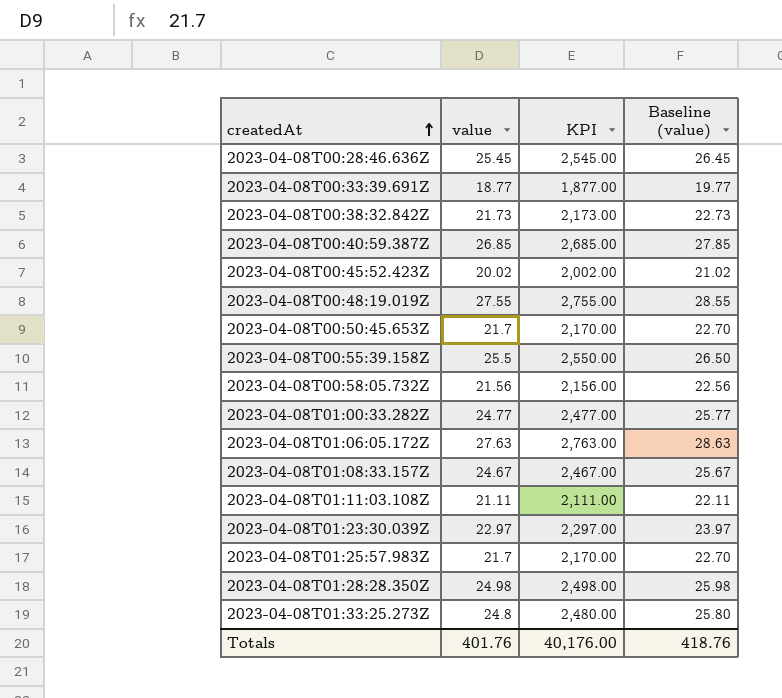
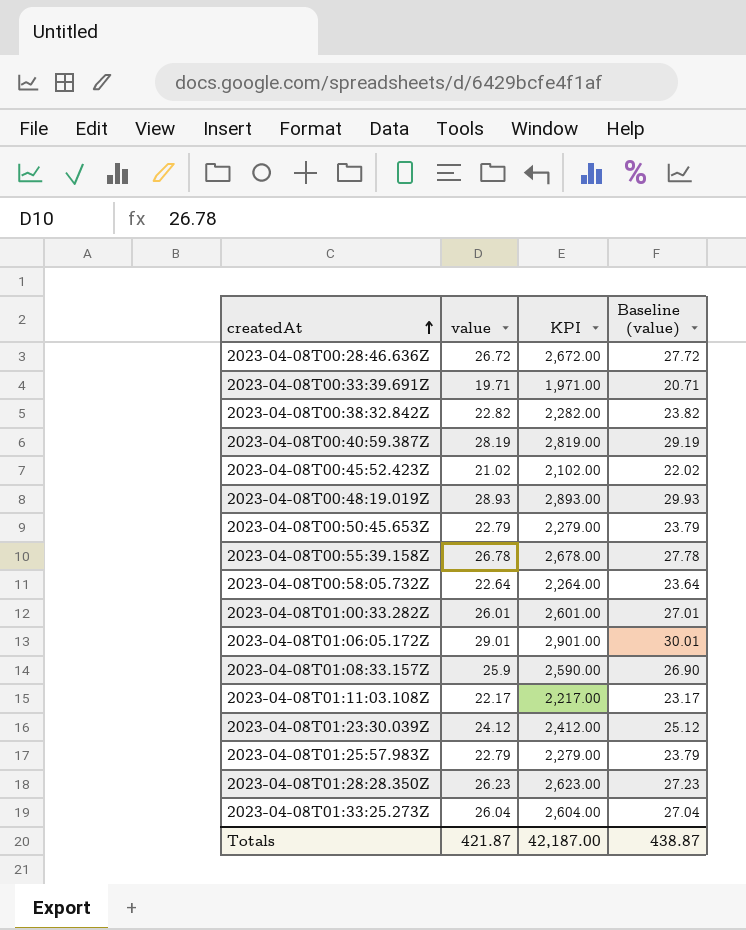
2023-04-08T00:28:46.636Z | value: 25.45 -> 26.72
2023-04-08T00:28:46.636Z | KPI: 2,545.00 -> 2,672.00
2023-04-08T00:28:46.636Z | Baseline (value): 26.45 -> 27.72
2023-04-08T00:33:39.691Z | value: 18.77 -> 19.71
2023-04-08T00:33:39.691Z | KPI: 1,877.00 -> 1,971.00
2023-04-08T00:33:39.691Z | Baseline (value): 19.77 -> 20.71
2023-04-08T00:38:32.842Z | value: 21.73 -> 22.82
2023-04-08T00:38:32.842Z | KPI: 2,173.00 -> 2,282.00
2023-04-08T00:38:32.842Z | Baseline (value): 22.73 -> 23.82
2023-04-08T00:40:59.387Z | value: 26.85 -> 28.19
2023-04-08T00:40:59.387Z | KPI: 2,685.00 -> 2,819.00
2023-04-08T00:40:59.387Z | Baseline (value): 27.85 -> 29.19
2023-04-08T00:45:52.423Z | value: 20.02 -> 21.02
2023-04-08T00:45:52.423Z | KPI: 2,002.00 -> 2,102.00
2023-04-08T00:45:52.423Z | Baseline (value): 21.02 -> 22.02
2023-04-08T00:48:19.019Z | value: 27.55 -> 28.93
2023-04-08T00:48:19.019Z | KPI: 2,755.00 -> 2,893.00
2023-04-08T00:48:19.019Z | Baseline (value): 28.55 -> 29.93
2023-04-08T00:50:45.653Z | value: 21.7 -> 22.79
2023-04-08T00:50:45.653Z | KPI: 2,170.00 -> 2,279.00
2023-04-08T00:50:45.653Z | Baseline (value): 22.70 -> 23.79
2023-04-08T00:55:39.158Z | value: 25.5 -> 26.78
2023-04-08T00:55:39.158Z | KPI: 2,550.00 -> 2,678.00
2023-04-08T00:55:39.158Z | Baseline (value): 26.50 -> 27.78
2023-04-08T00:58:05.732Z | value: 21.56 -> 22.64
2023-04-08T00:58:05.732Z | KPI: 2,156.00 -> 2,264.00
2023-04-08T00:58:05.732Z | Baseline (value): 22.56 -> 23.64
2023-04-08T01:00:33.282Z | value: 24.77 -> 26.01
2023-04-08T01:00:33.282Z | KPI: 2,477.00 -> 2,601.00
2023-04-08T01:00:33.282Z | Baseline (value): 25.77 -> 27.01
2023-04-08T01:06:05.172Z | value: 27.63 -> 29.01
2023-04-08T01:06:05.172Z | KPI: 2,763.00 -> 2,901.00
2023-04-08T01:06:05.172Z | Baseline (value): 28.63 -> 30.01
2023-04-08T01:08:33.157Z | value: 24.67 -> 25.9
2023-04-08T01:08:33.157Z | KPI: 2,467.00 -> 2,590.00
2023-04-08T01:08:33.157Z | Baseline (value): 25.67 -> 26.90
2023-04-08T01:11:03.108Z | value: 21.11 -> 22.17
2023-04-08T01:11:03.108Z | KPI: 2,111.00 -> 2,217.00
2023-04-08T01:11:03.108Z | Baseline (value): 22.11 -> 23.17
2023-04-08T01:23:30.039Z | value: 22.97 -> 24.12
2023-04-08T01:23:30.039Z | KPI: 2,297.00 -> 2,412.00
2023-04-08T01:23:30.039Z | Baseline (value): 23.97 -> 25.12
2023-04-08T01:25:57.983Z | value: 21.7 -> 22.79
2023-04-08T01:25:57.983Z | KPI: 2,170.00 -> 2,279.00
2023-04-08T01:25:57.983Z | Baseline (value): 22.70 -> 23.79
2023-04-08T01:28:28.350Z | value: 24.98 -> 26.23
2023-04-08T01:28:28.350Z | KPI: 2,498.00 -> 2,623.00
2023-04-08T01:28:28.350Z | Baseline (value): 25.98 -> 27.23
2023-04-08T01:33:25.273Z | value: 24.8 -> 26.04
2023-04-08T01:33:25.273Z | KPI: 2,480.00 -> 2,604.00
2023-04-08T01:33:25.273Z | Baseline (value): 25.80 -> 27.04
Totals | value: 401.76 -> 421.87
Totals | KPI: 40,176.00 -> 42,187.00
Totals | Baseline (value): 418.76 -> 438.87

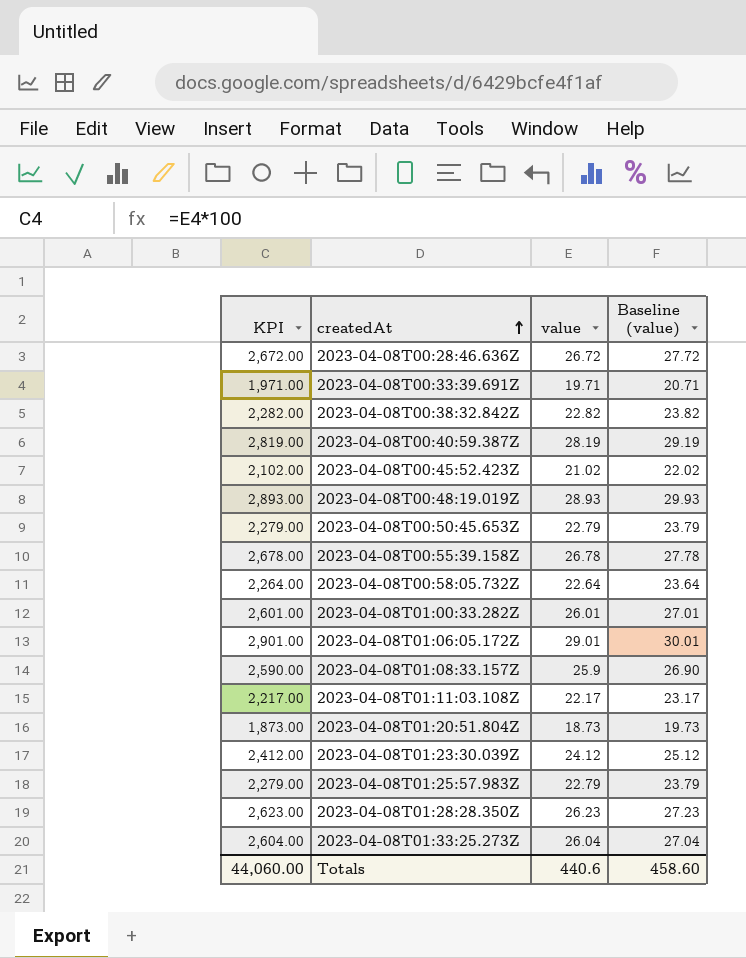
column KPI | position: 3 -> 1
row 2023-04-08T01:20:51.804Z: none -> 1,873.00 | 18.73 | 19.73
Totals | KPI: 42,187.00 -> 44,060.00
Totals | value: 421.87 -> 440.6
Totals | Baseline (value): 438.87 -> 458.60

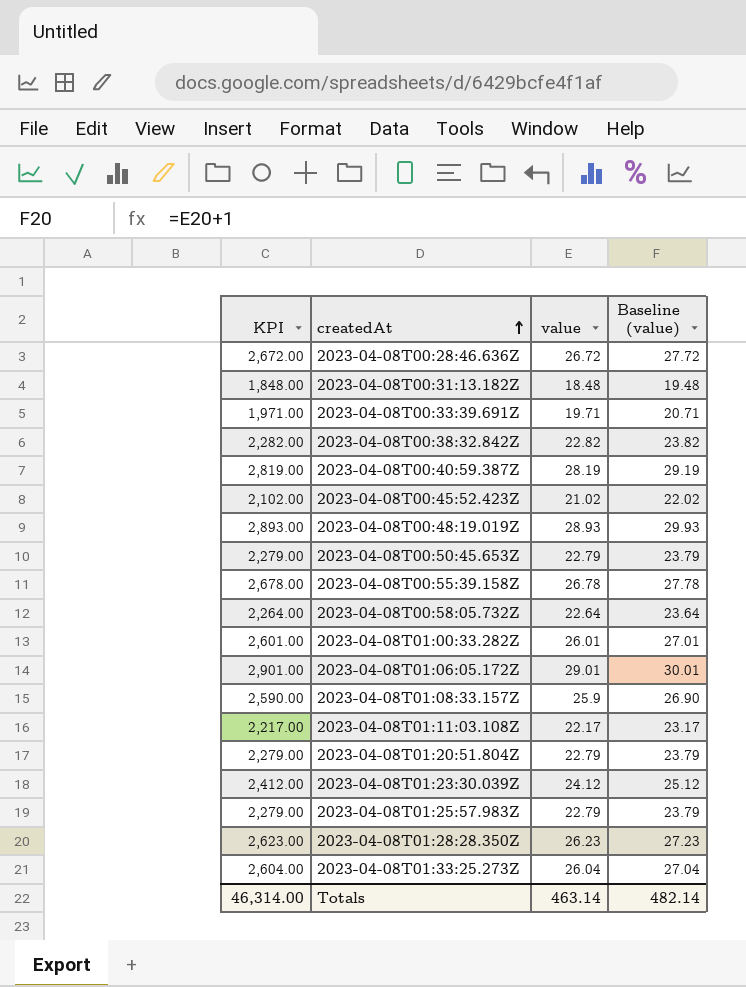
row 2023-04-08T00:31:13.182Z: none -> 1,848.00 | 18.48 | 19.48
2023-04-08T01:20:51.804Z | KPI: 1,873.00 -> 2,279.00
2023-04-08T01:20:51.804Z | value: 18.73 -> 22.79
2023-04-08T01:20:51.804Z | Baseline (value): 19.73 -> 23.79
Totals | KPI: 44,060.00 -> 46,314.00
Totals | value: 440.6 -> 463.14
Totals | Baseline (value): 458.60 -> 482.14

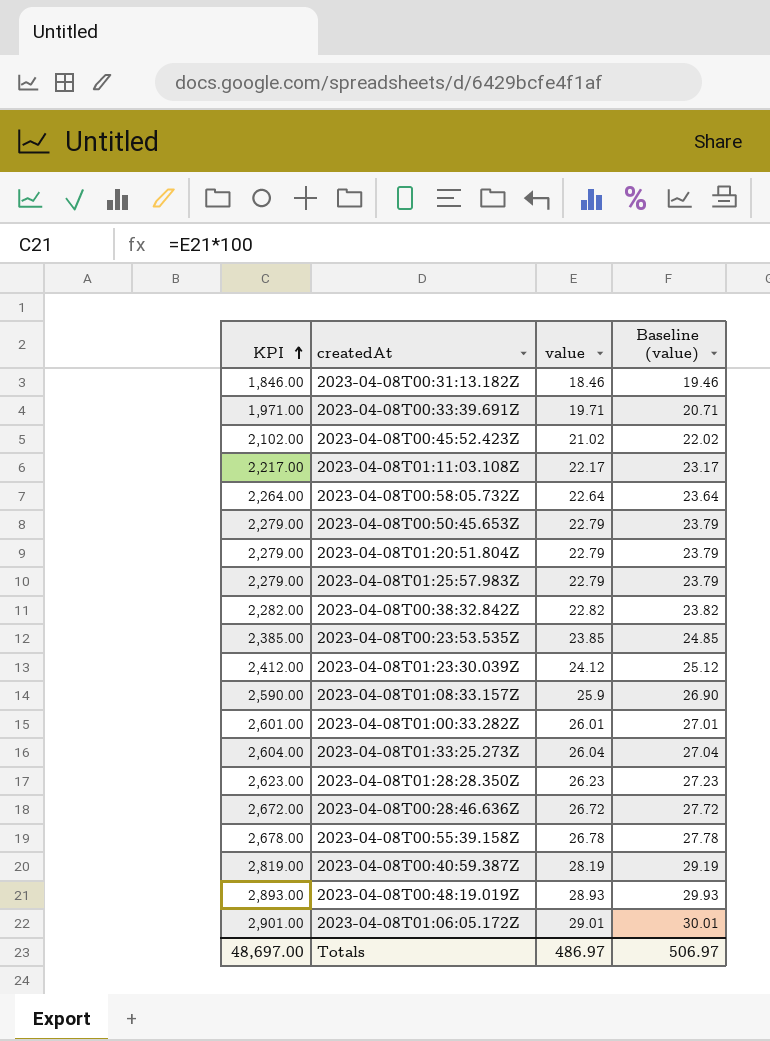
row order: createdAt ascending -> KPI ascending
2023-04-08T00:31:13.182Z | KPI: 1,848.00 -> 1,846.00
2023-04-08T00:31:13.182Z | value: 18.48 -> 18.46
2023-04-08T00:31:13.182Z | Baseline (value): 19.48 -> 19.46
row 2023-04-08T00:23:53.535Z: none -> 2,385.00 | 23.85 | 24.85
Totals | KPI: 46,314.00 -> 48,697.00
Totals | value: 463.14 -> 486.97
Totals | Baseline (value): 482.14 -> 506.97

